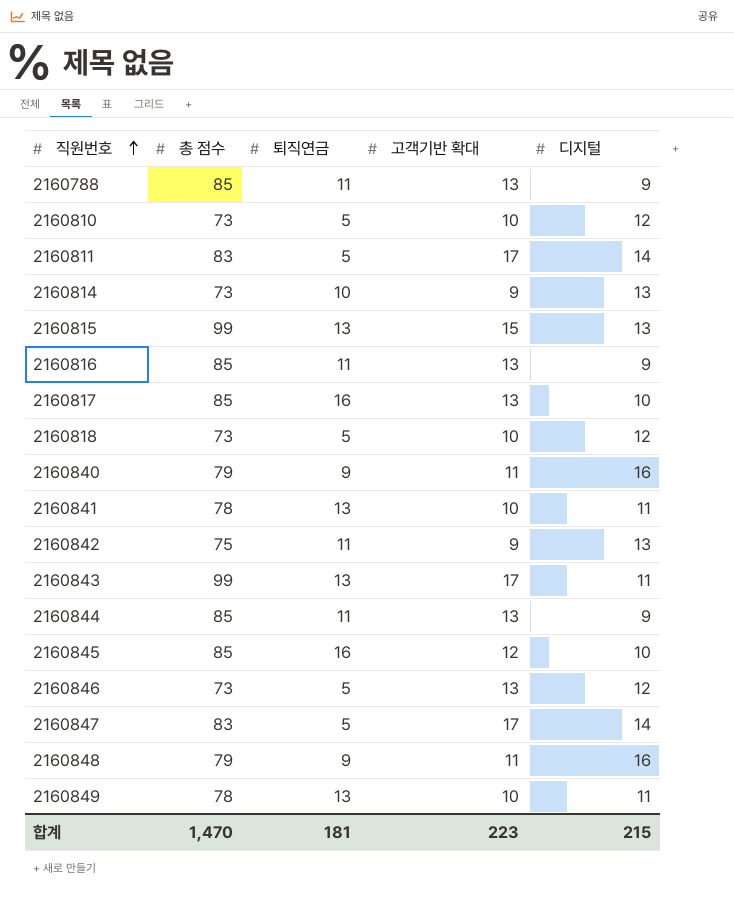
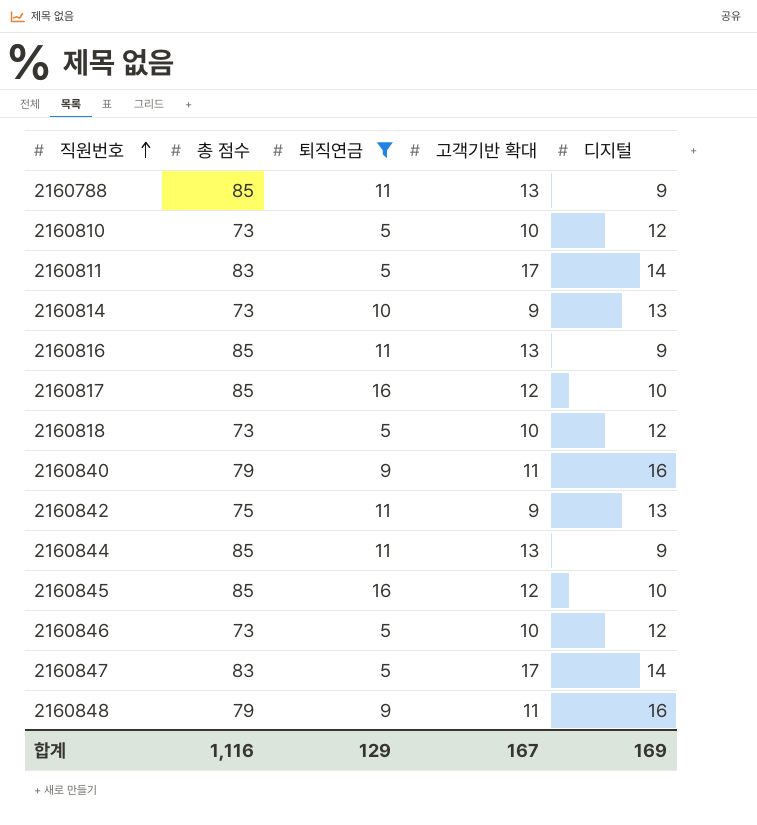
filter: none -> 퇴직연금 != 13
2160817 | 고객기반 확대: 13 -> 12
2160846 | 고객기반 확대: 13 -> 10
합계 | 총 점수: 1,470 -> 1,116
합계 | 퇴직연금: 181 -> 129
합계 | 고객기반 확대: 223 -> 167
합계 | 디지털: 215 -> 169

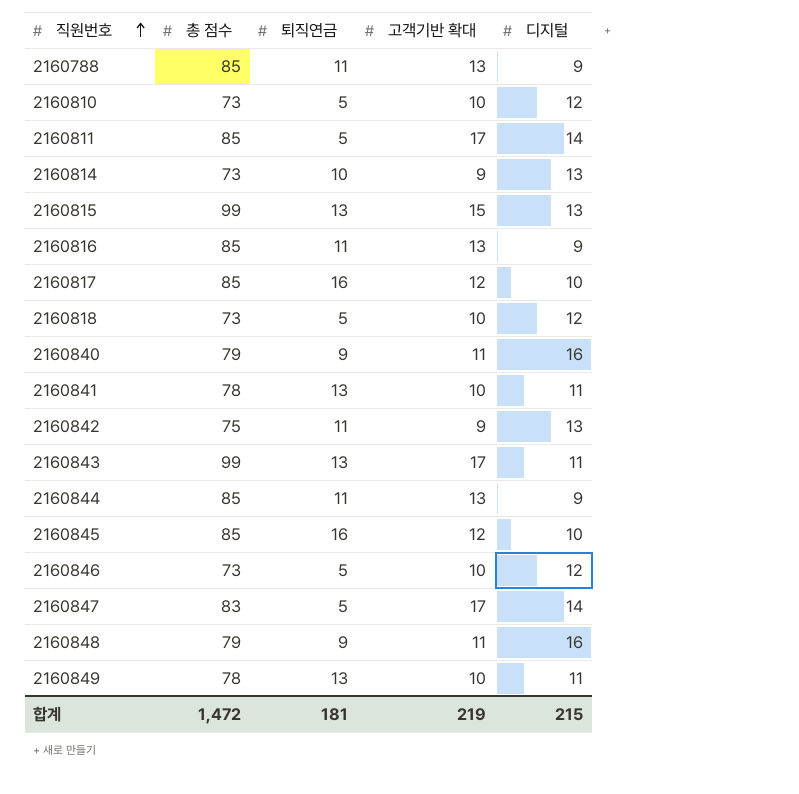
filter: 퇴직연금 != 13 -> none
2160811 | 총 점수: 83 -> 85
합계 | 총 점수: 1,116 -> 1,472
합계 | 퇴직연금: 129 -> 181
합계 | 고객기반 확대: 167 -> 219
합계 | 디지털: 169 -> 215

